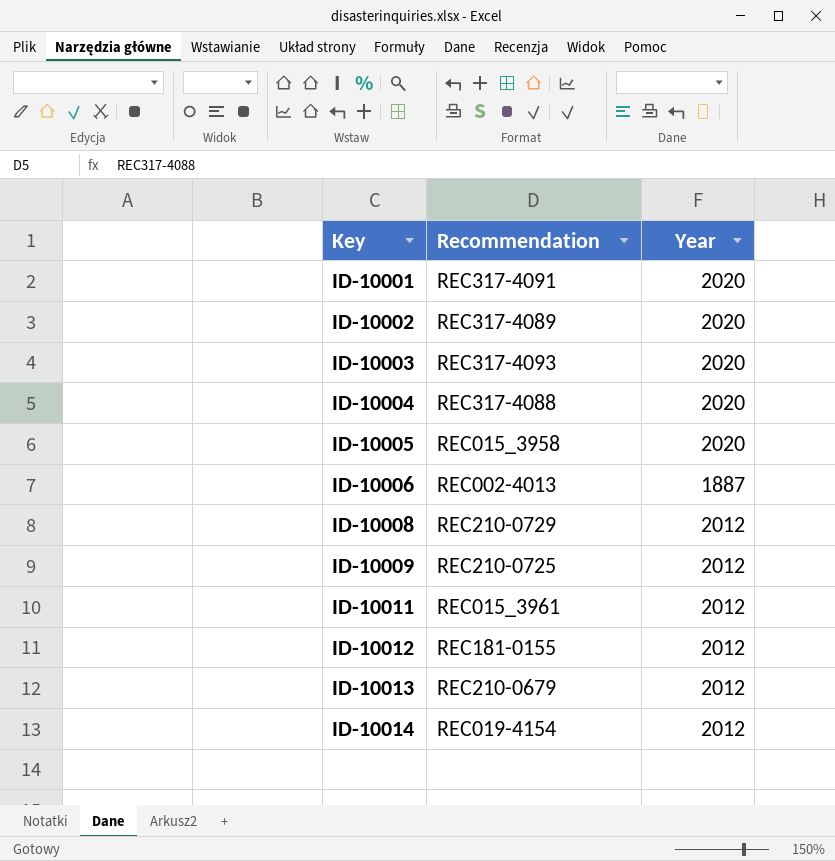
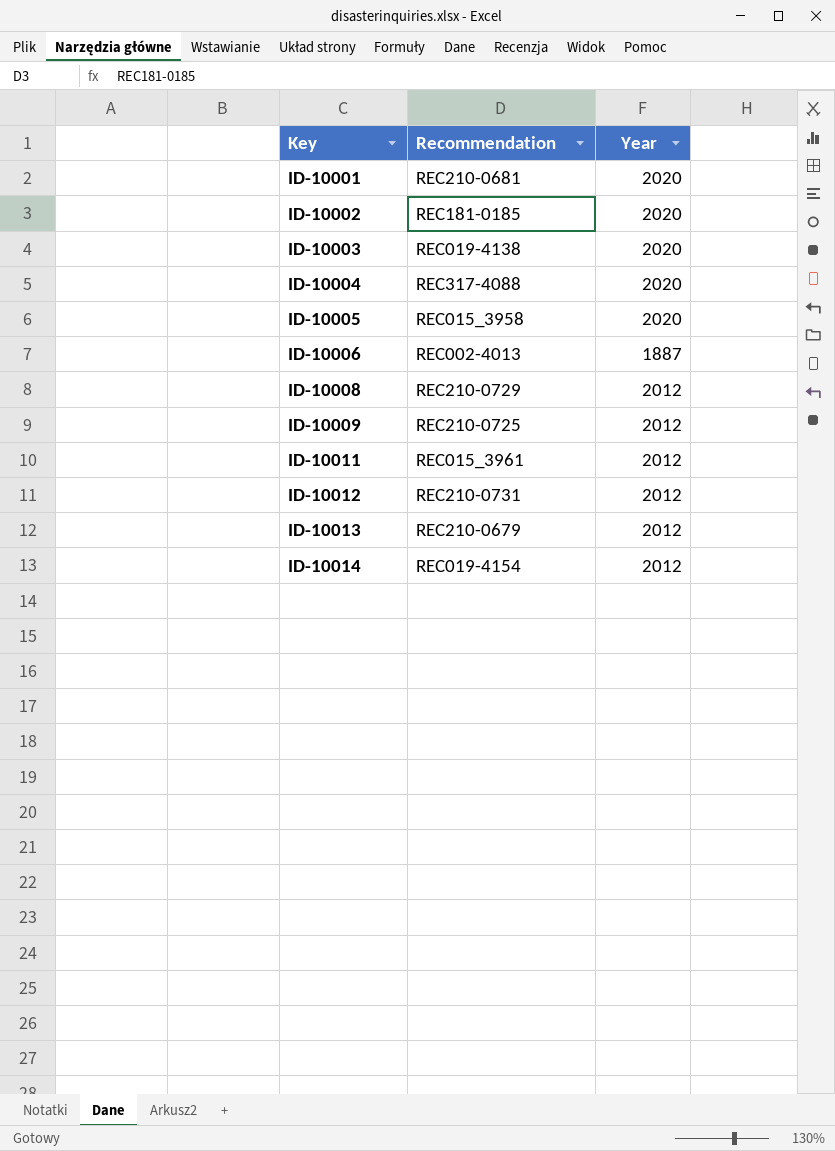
ID-10001 | Recommendation: REC317-4091 -> REC210-0681
ID-10002 | Recommendation: REC317-4089 -> REC181-0185
ID-10003 | Recommendation: REC317-4093 -> REC019-4138
ID-10012 | Recommendation: REC181-0155 -> REC210-0731

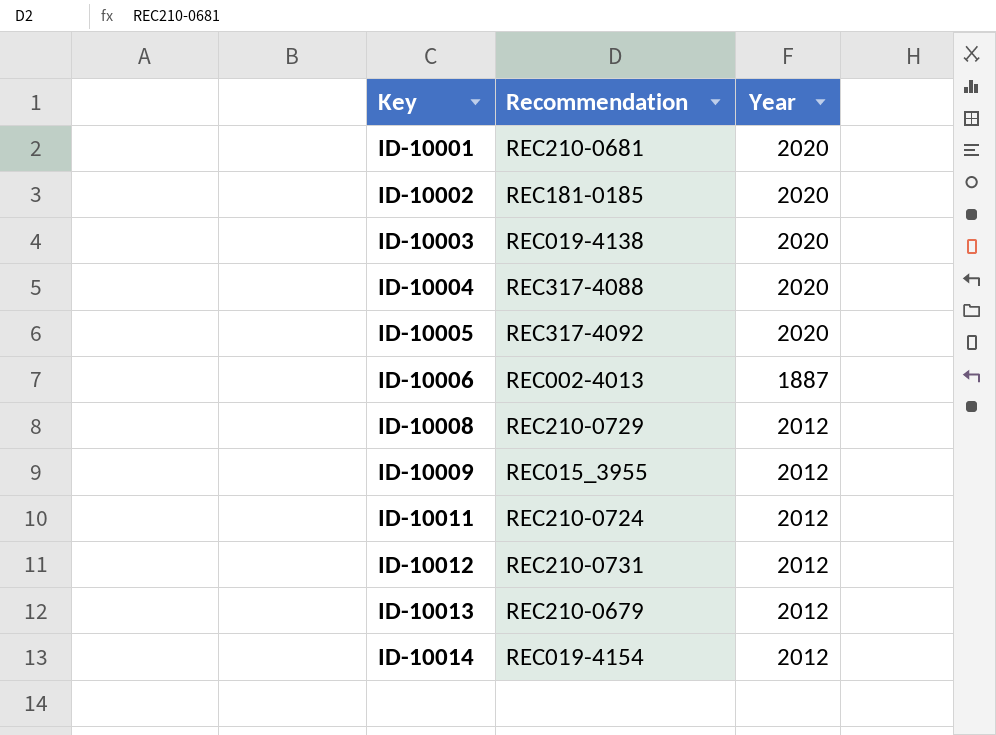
ID-10005 | Recommendation: REC015_3958 -> REC317-4092
ID-10009 | Recommendation: REC210-0725 -> REC015_3955
ID-10011 | Recommendation: REC015_3961 -> REC210-0724

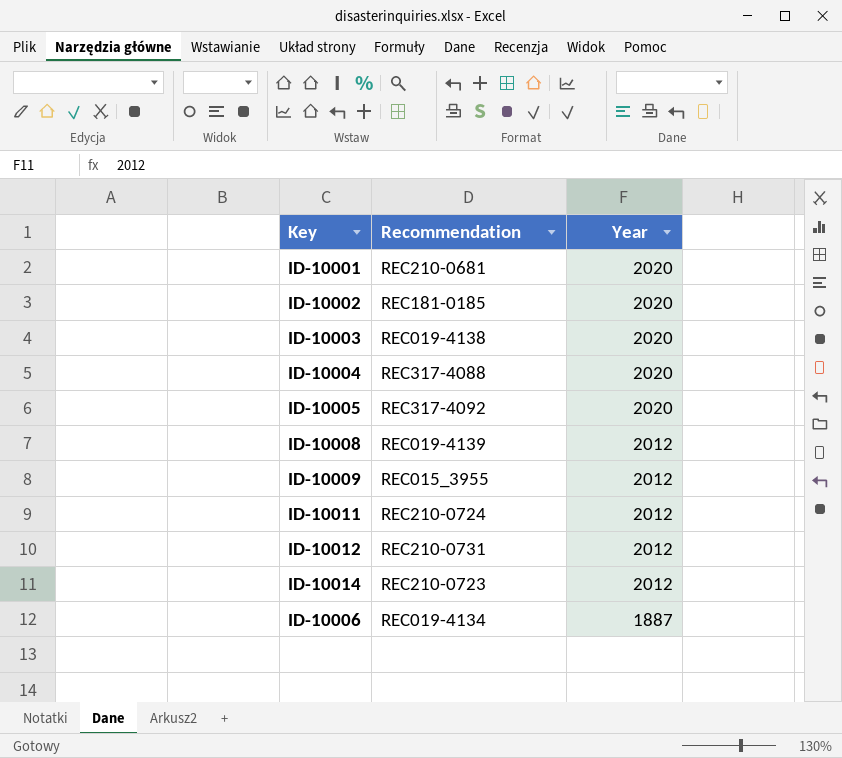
row order: Key ascending -> Year descending
row ID-10013: REC210-0679 | 2012 -> none
ID-10008 | Recommendation: REC210-0729 -> REC019-4139
ID-10014 | Recommendation: REC019-4154 -> REC210-0723
ID-10006 | Recommendation: REC002-4013 -> REC019-4134

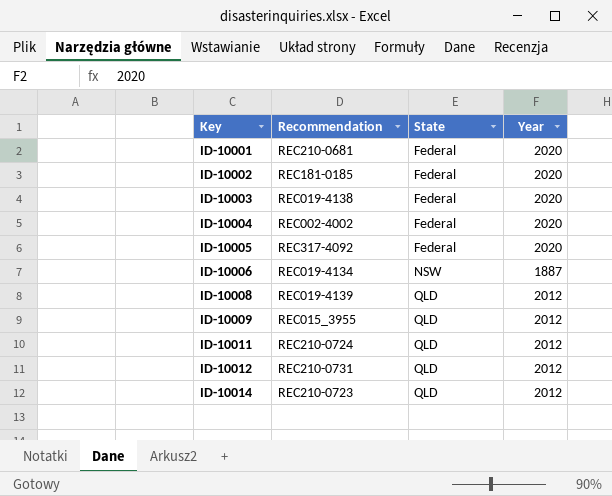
row order: Year descending -> Key ascending
column State | position: none -> 3
ID-10004 | Recommendation: REC317-4088 -> REC002-4002

